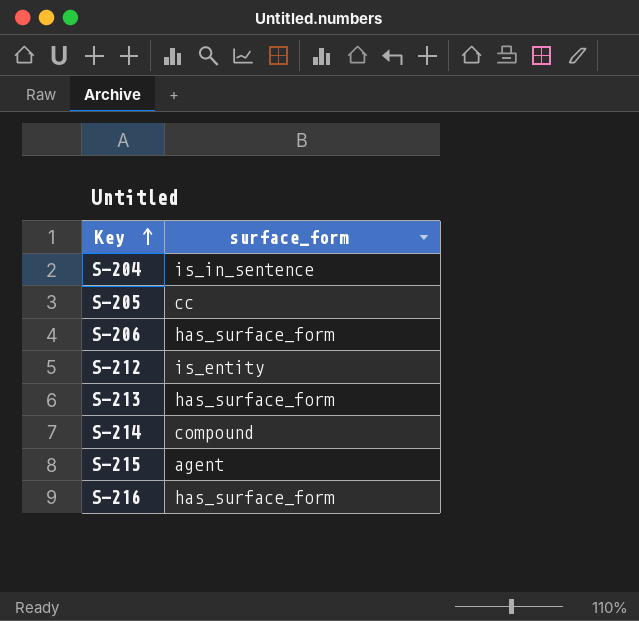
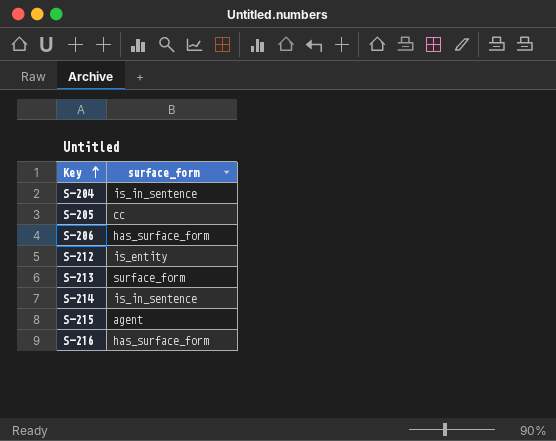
S-213 | surface_form: has_surface_form -> surface_form
S-214 | surface_form: compound -> is_in_sentence

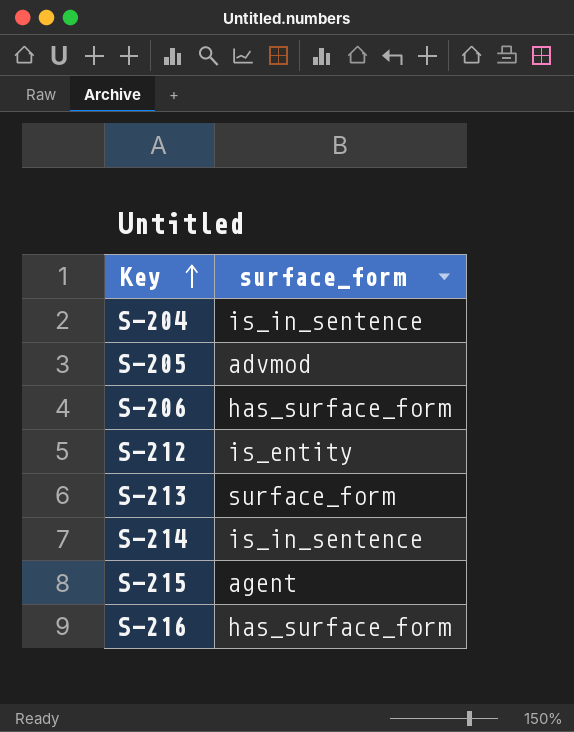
S-205 | surface_form: cc -> advmod

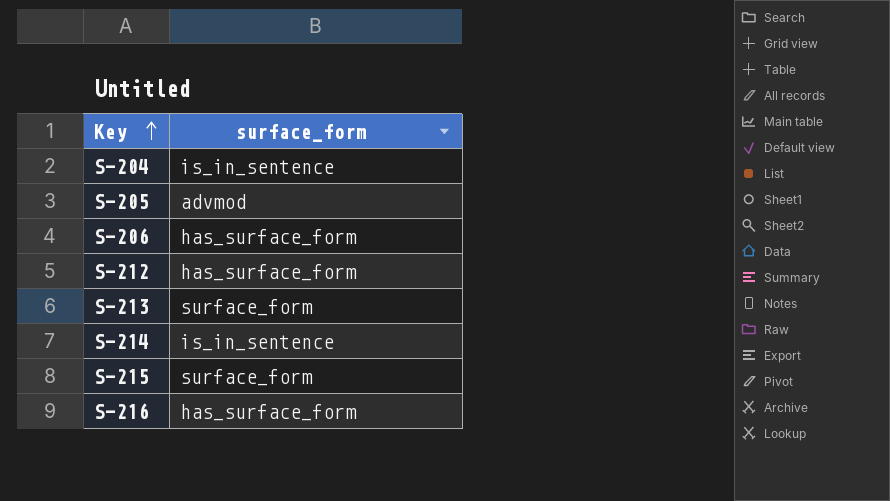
S-212 | surface_form: is_entity -> has_surface_form
S-215 | surface_form: agent -> surface_form

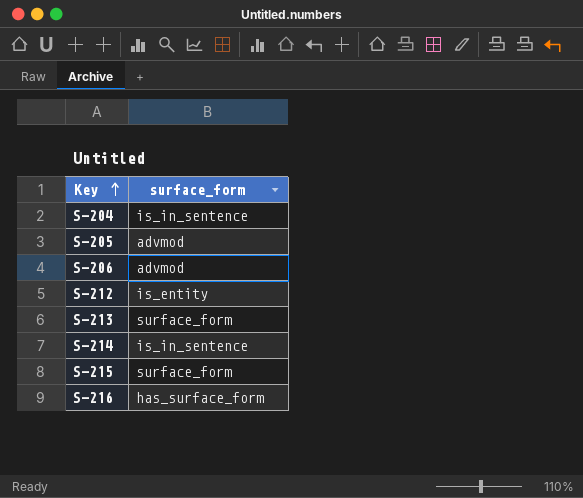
S-206 | surface_form: has_surface_form -> advmod
S-212 | surface_form: has_surface_form -> is_entity

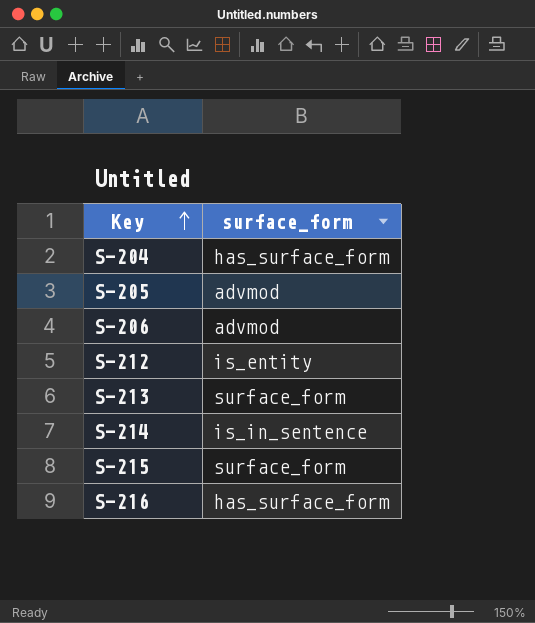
S-204 | surface_form: is_in_sentence -> has_surface_form

